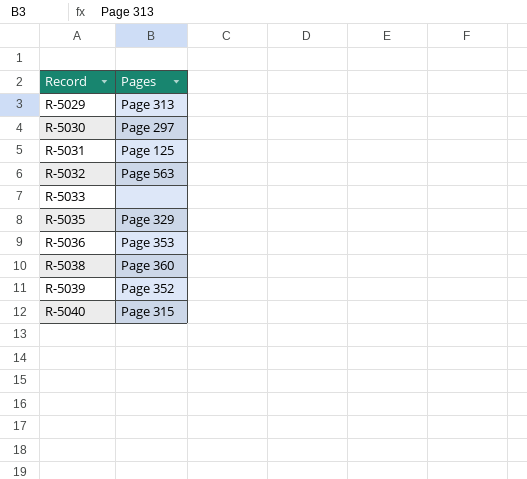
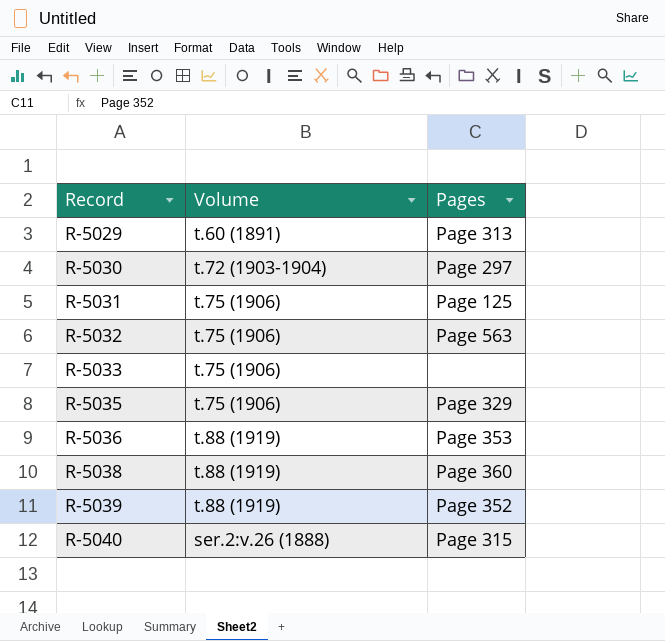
column Volume | position: none -> 2

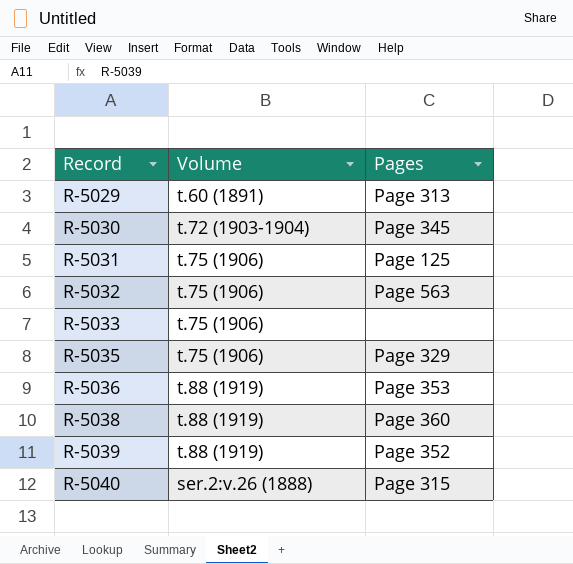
R-5030 | Pages: Page 297 -> Page 345

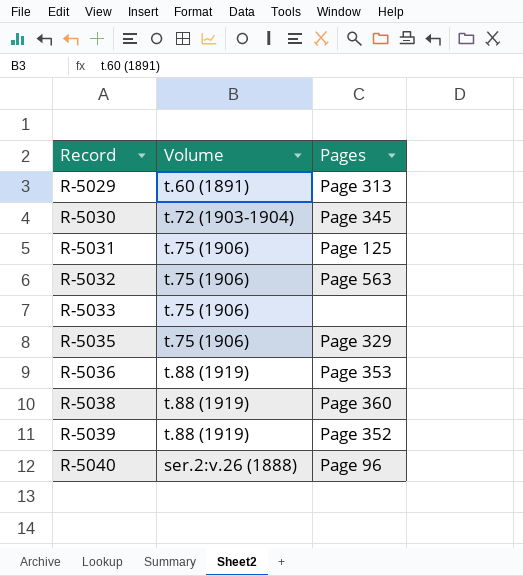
R-5040 | Pages: Page 315 -> Page 96

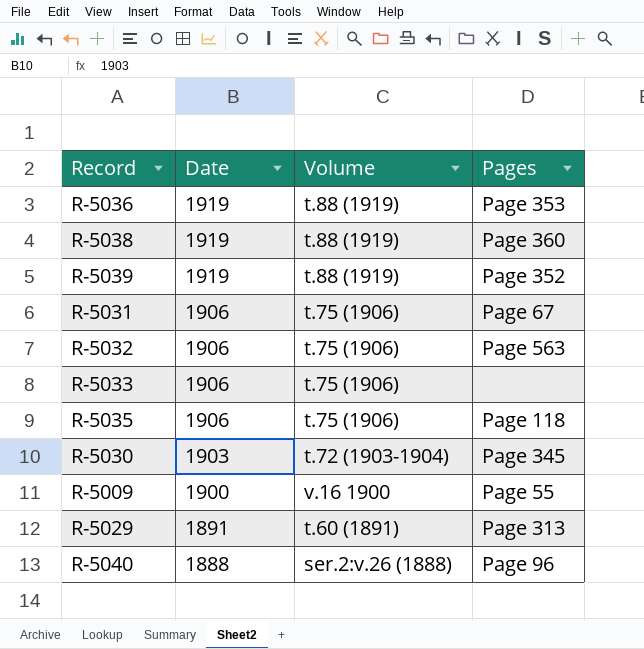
row order: Record ascending -> Date descending
column Date | position: none -> 2
R-5031 | Pages: Page 125 -> Page 67
R-5035 | Pages: Page 329 -> Page 118
row R-5009: none -> 1900 | v.16 1900 | Page 55

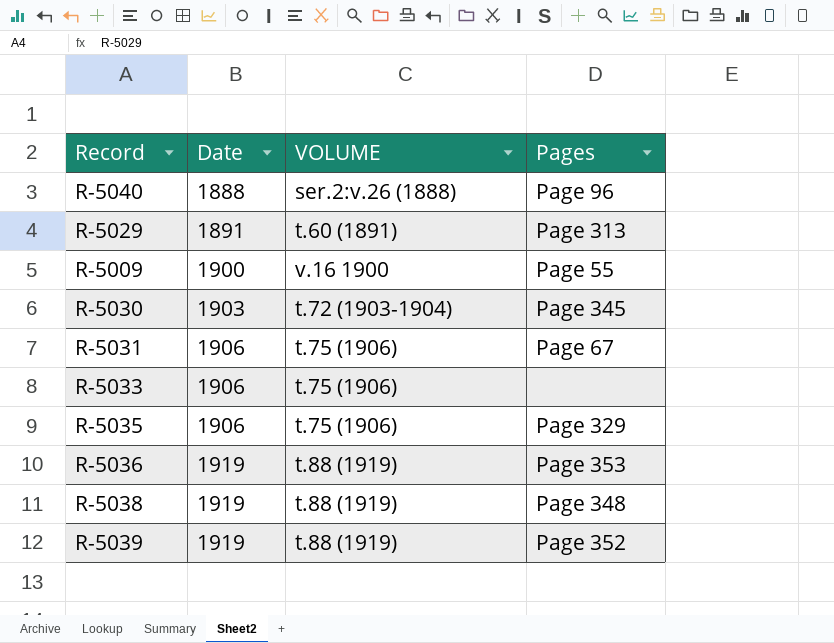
row order: Date descending -> Date ascending
column name: Volume -> VOLUME
row R-5032: 1906 | t.75 (1906) | Page 563 -> none
R-5035 | Pages: Page 118 -> Page 329
R-5038 | Pages: Page 360 -> Page 348

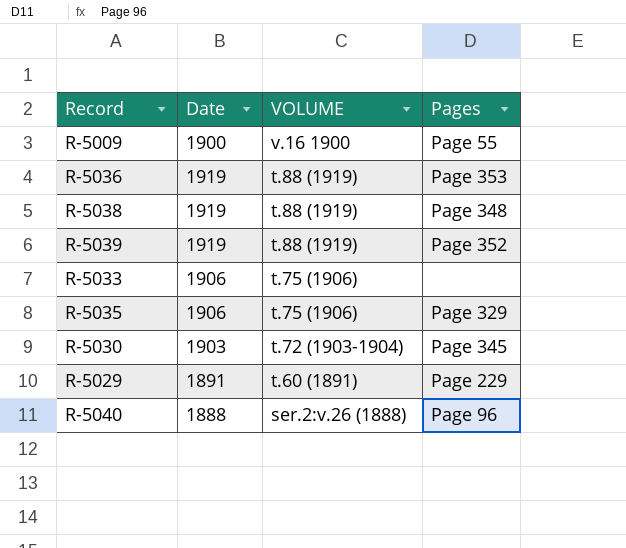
row order: Date ascending -> VOLUME descending
row R-5031: 1906 | t.75 (1906) | Page 67 -> none
R-5029 | Pages: Page 313 -> Page 229

